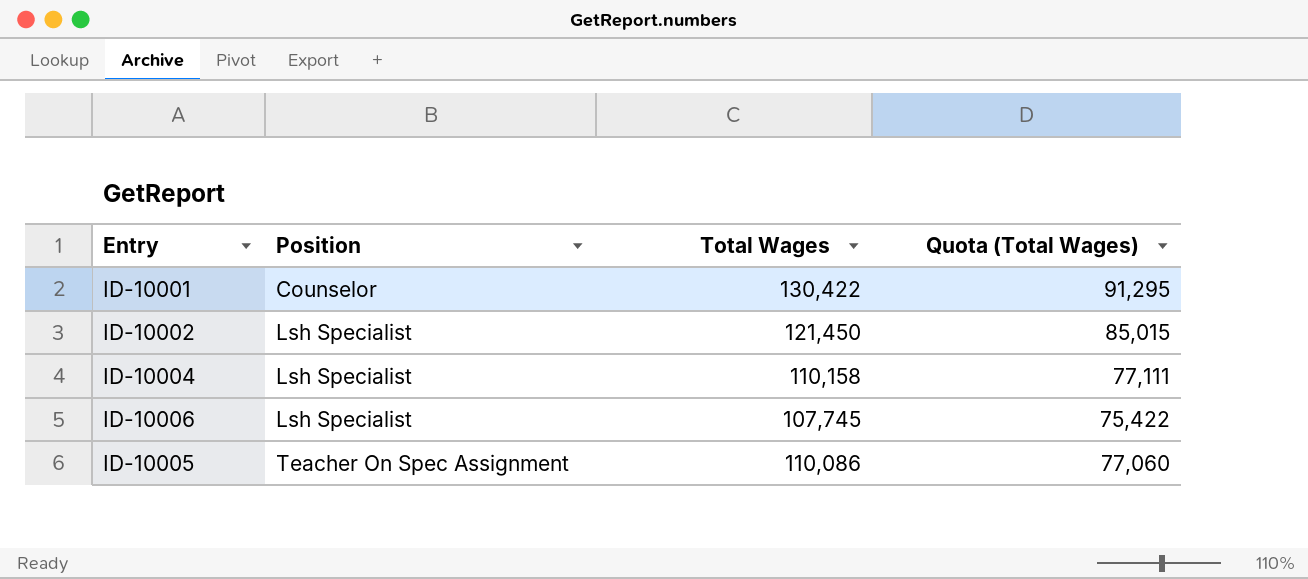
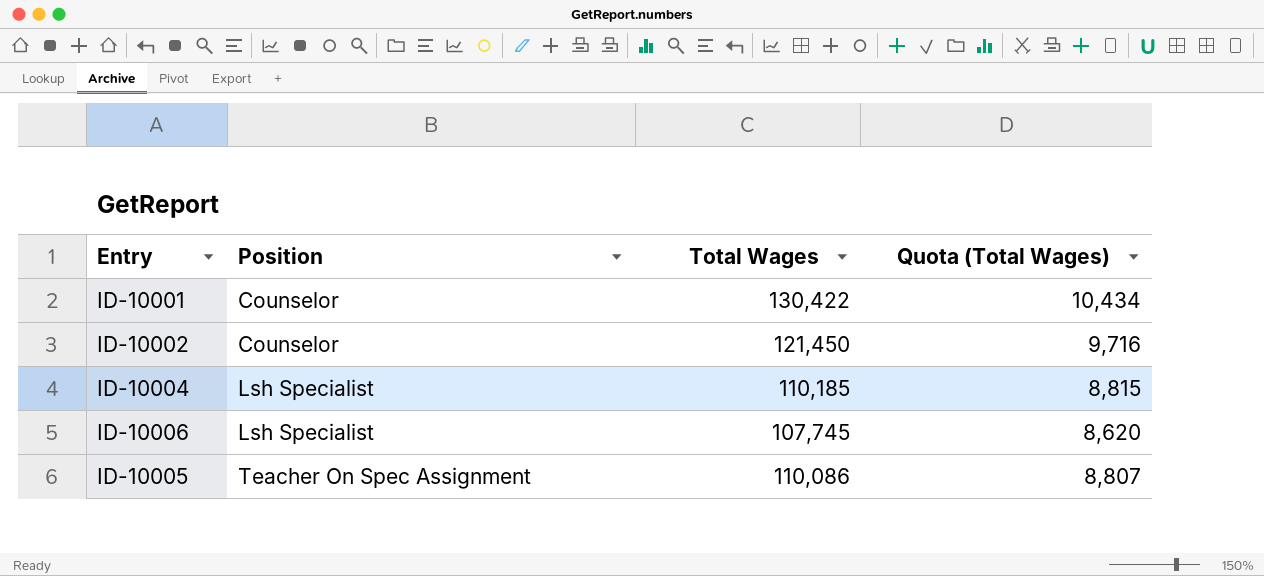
column Quota (Total Wages) | formula: [Total Wages] * 0.7 -> [Total Wages] * 0.08
ID-10002 | Position: Lsh Specialist -> Counselor
ID-10004 | Total Wages: 110,158 -> 110,185

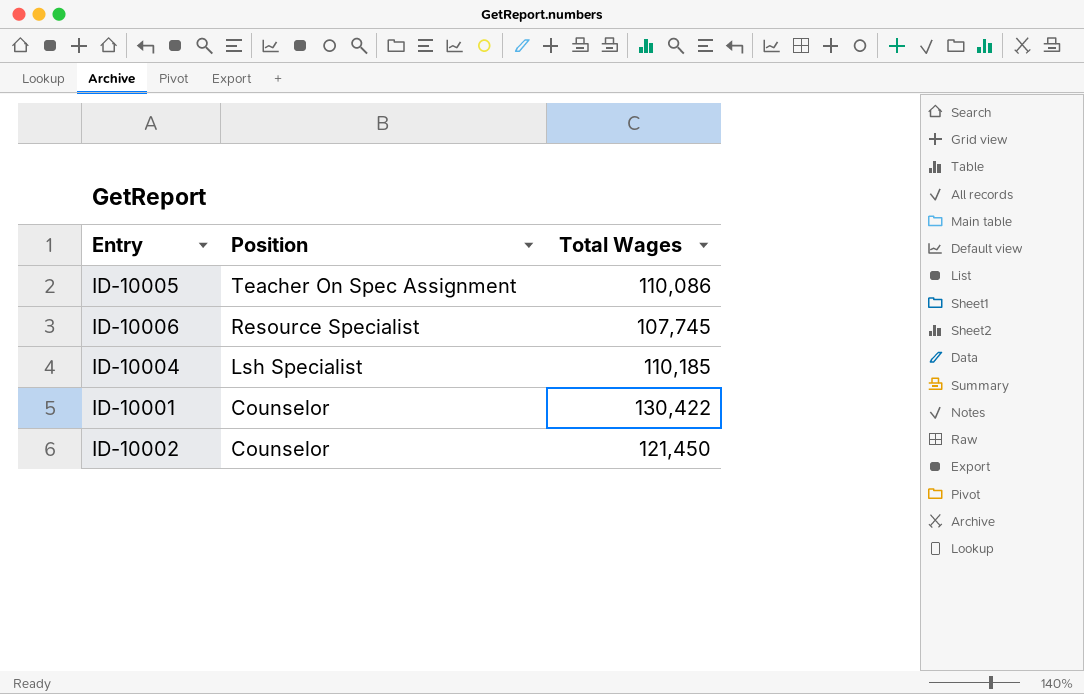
row order: Position ascending -> Position descending
column Quota (Total Wages) | formula: [Total Wages] * 0.08 -> none
ID-10006 | Position: Lsh Specialist -> Resource Specialist

